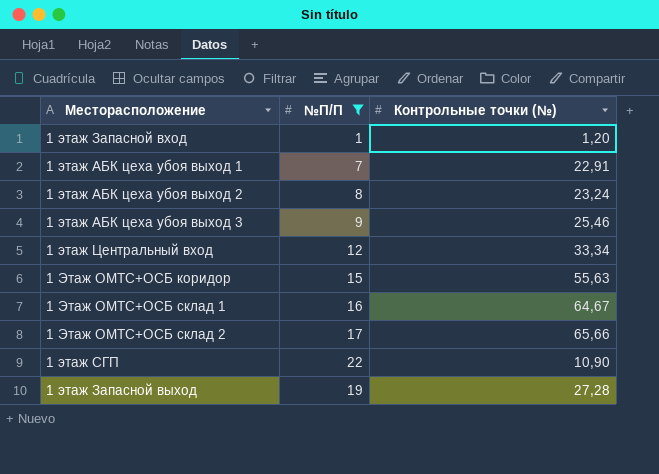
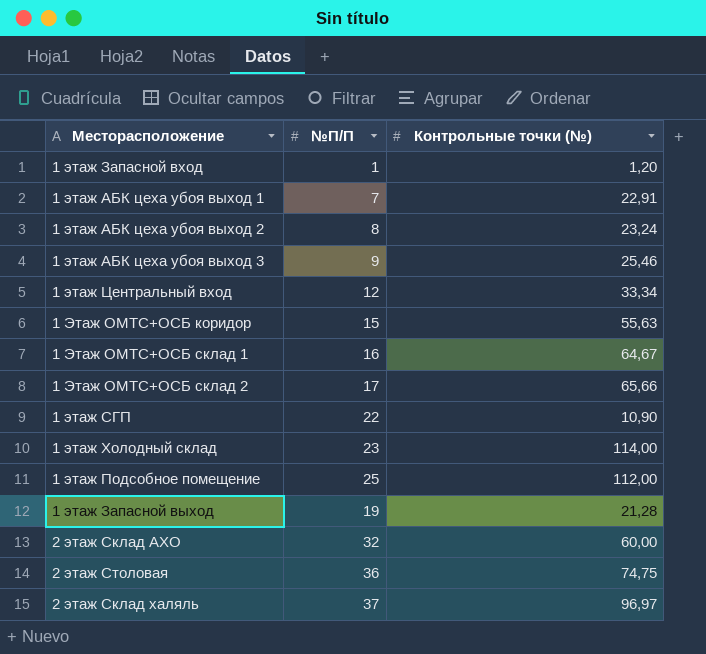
filter: №П/П <= 22 -> none
1 этаж Запасной выход | Контрольные точки (№): 27,28 -> 21,28

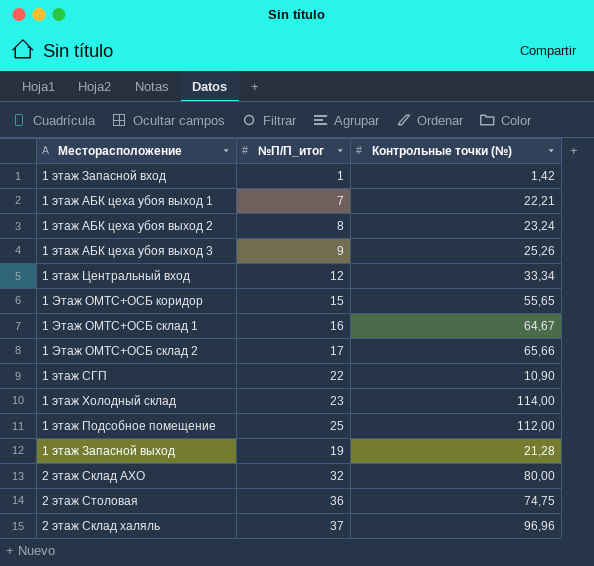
column name: №П/П -> №П/П_итог
1 этаж Запасной вход | Контрольные точки (№): 1,20 -> 1,42
1 этаж АБК цеха убоя выход 1 | Контрольные точки (№): 22,91 -> 22,21
1 этаж АБК цеха убоя выход 3 | Контрольные точки (№): 25,46 -> 25,26
1 Этаж ОМТС+ОСБ коридор | Контрольные точки (№): 55,63 -> 55,65
2 этаж Склад АХО | Контрольные точки (№): 60,00 -> 80,00
2 этаж Склад халяль | Контрольные точки (№): 96,97 -> 96,96

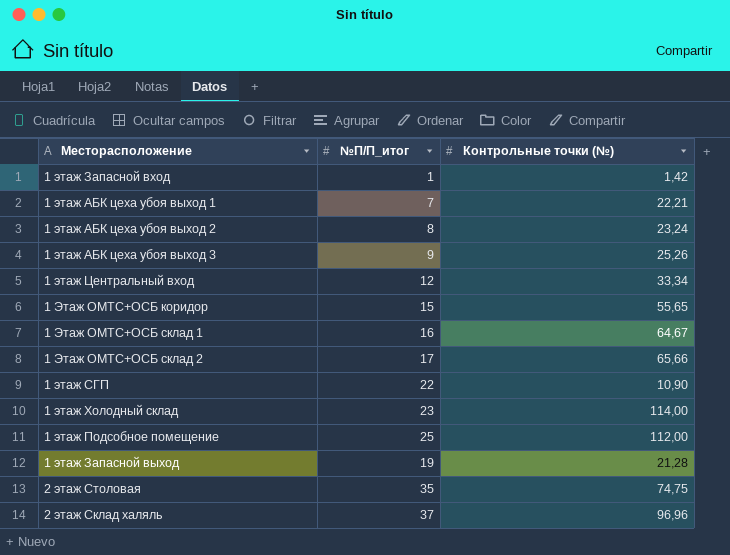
row 2 этаж Склад АХО: 32 | 80,00 -> none
2 этаж Столовая | №П/П_итог: 36 -> 35

